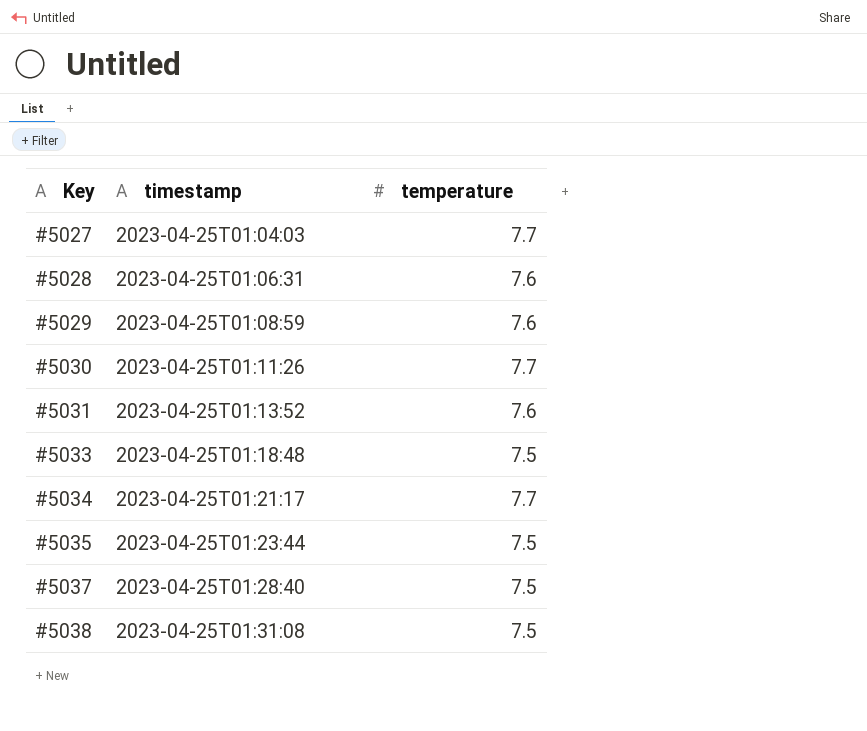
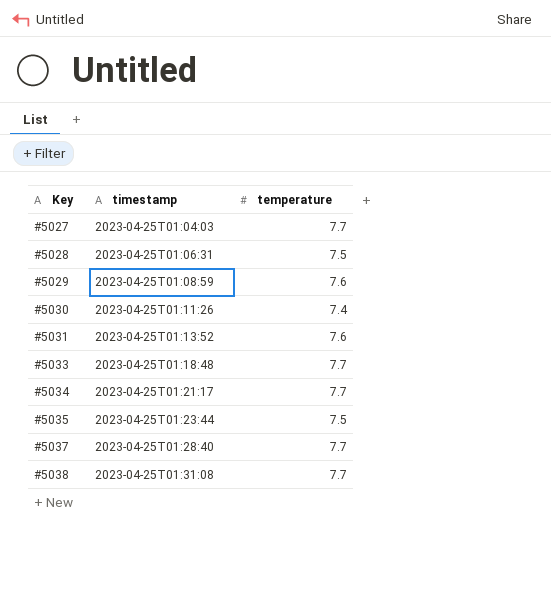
#5028 | temperature: 7.6 -> 7.5
#5030 | temperature: 7.7 -> 7.4
#5033 | temperature: 7.5 -> 7.7
#5037 | temperature: 7.5 -> 7.7
#5038 | temperature: 7.5 -> 7.7

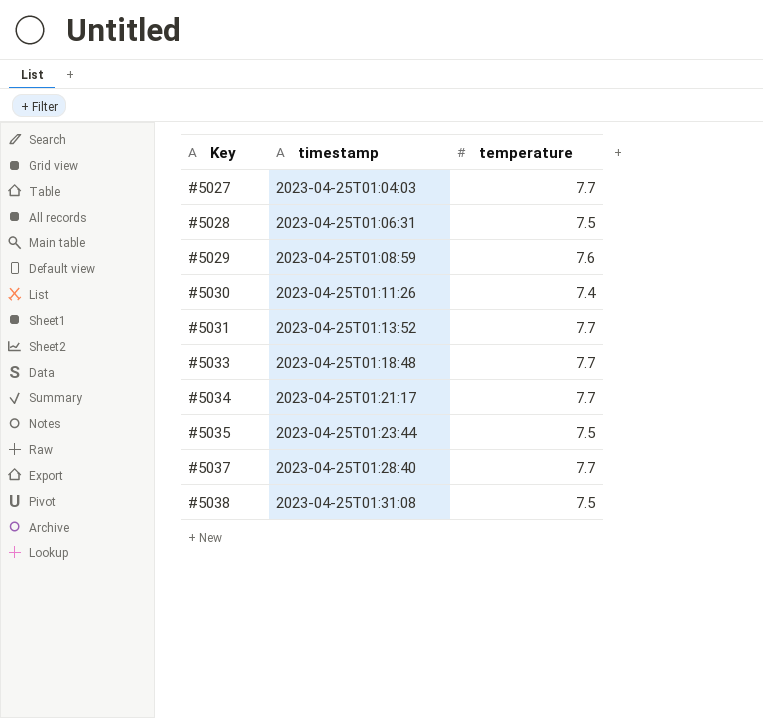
#5031 | temperature: 7.6 -> 7.7
#5038 | temperature: 7.7 -> 7.5

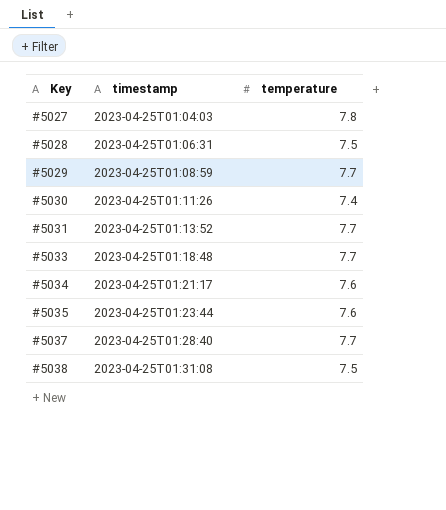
#5027 | temperature: 7.7 -> 7.8
#5029 | temperature: 7.6 -> 7.7
#5034 | temperature: 7.7 -> 7.6
#5035 | temperature: 7.5 -> 7.6

